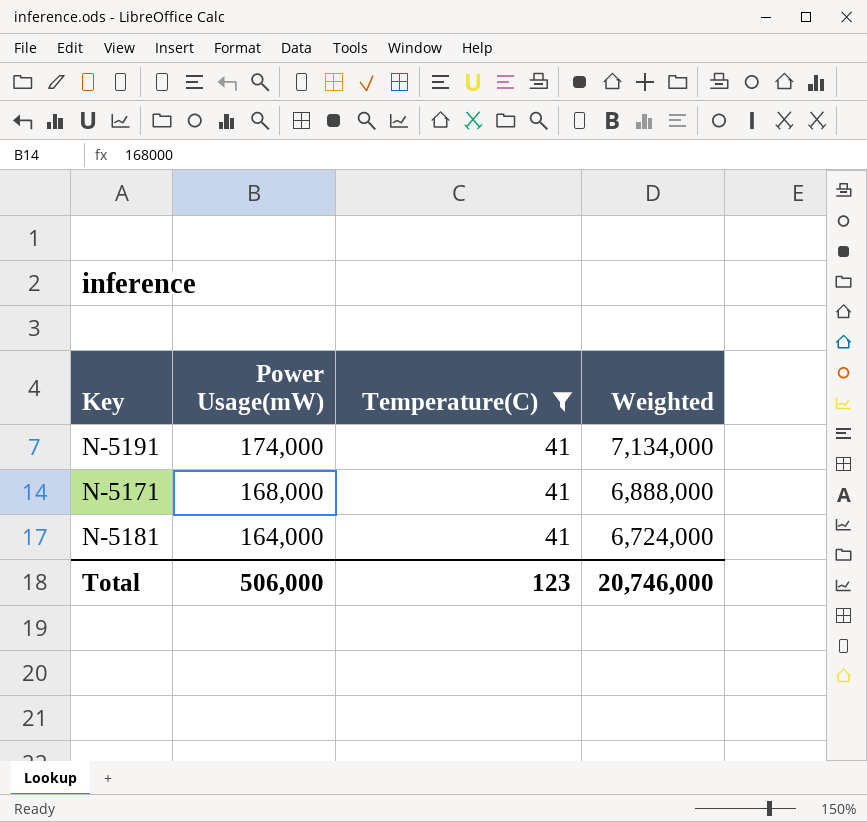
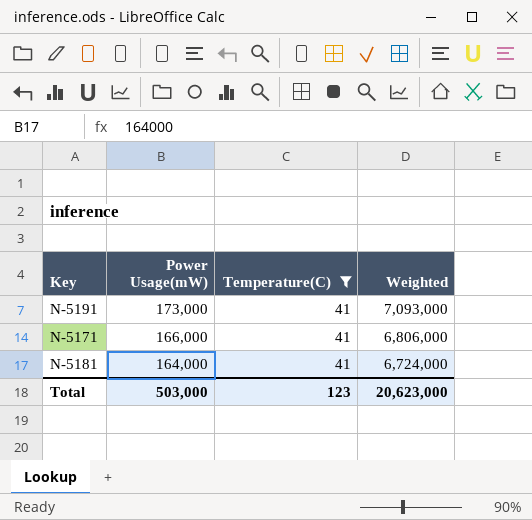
N-5191 | Power Usage(mW): 174,000 -> 173,000
N-5191 | Weighted: 7,134,000 -> 7,093,000
N-5171 | Power Usage(mW): 168,000 -> 166,000
N-5171 | Weighted: 6,888,000 -> 6,806,000
Total | Power Usage(mW): 506,000 -> 503,000
Total | Weighted: 20,746,000 -> 20,623,000

